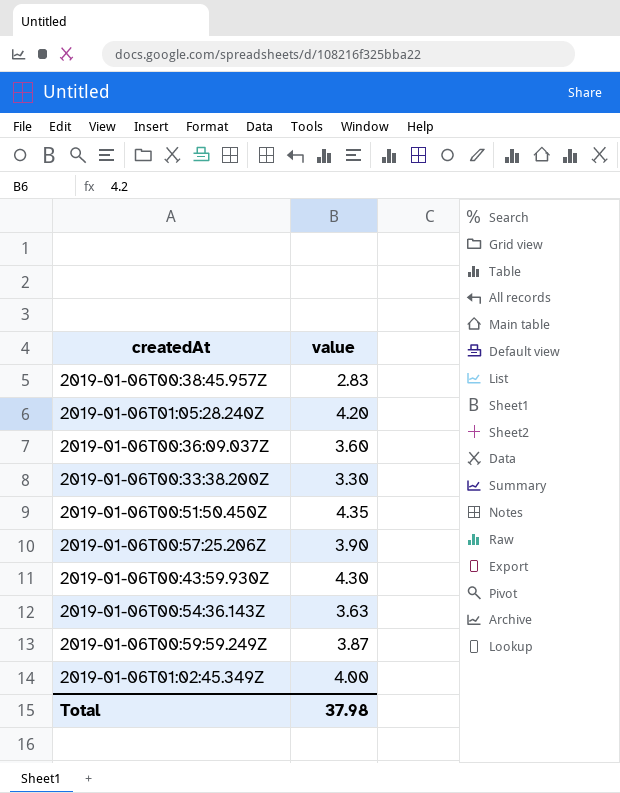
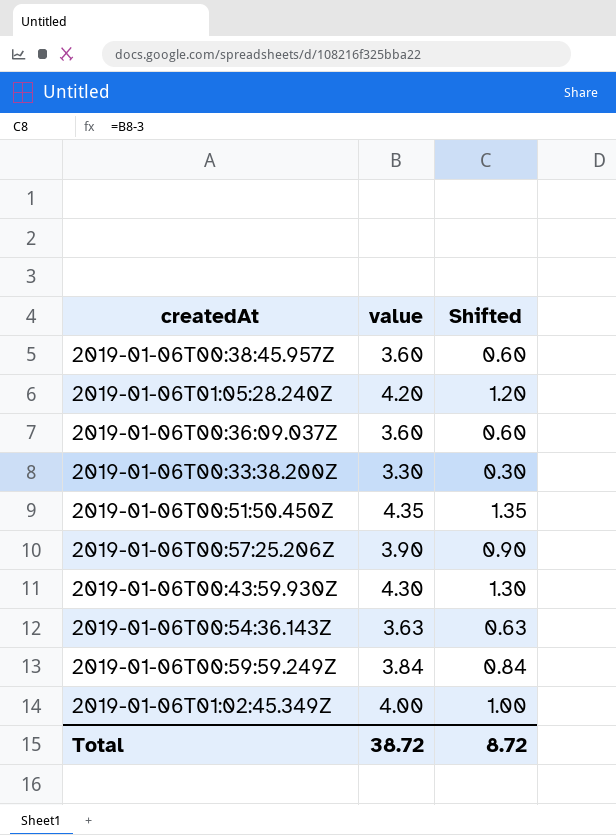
column Shifted | formula: none -> [value] - 3
2019-01-06T00:38:45.957Z | value: 2.83 -> 3.60
2019-01-06T00:59:59.249Z | value: 3.87 -> 3.84
Total | value: 37.98 -> 38.72

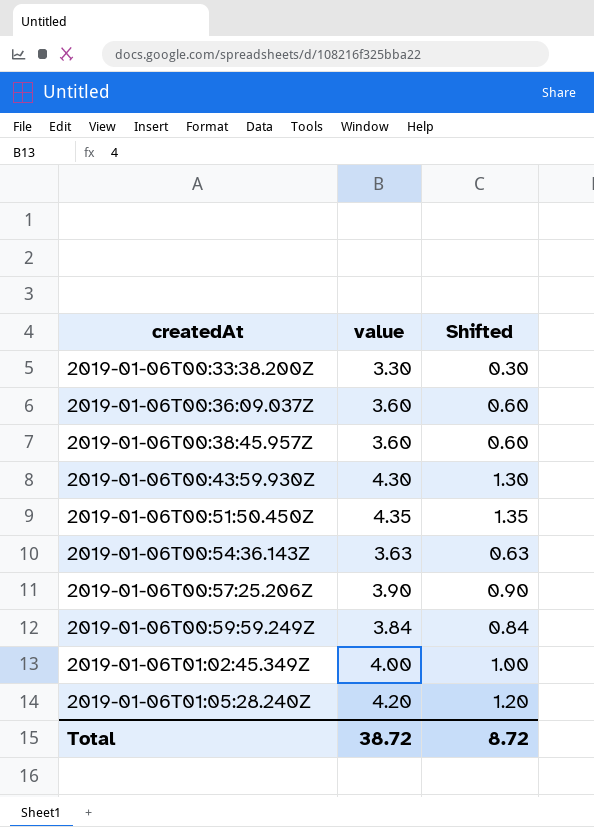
row order: none -> createdAt ascending

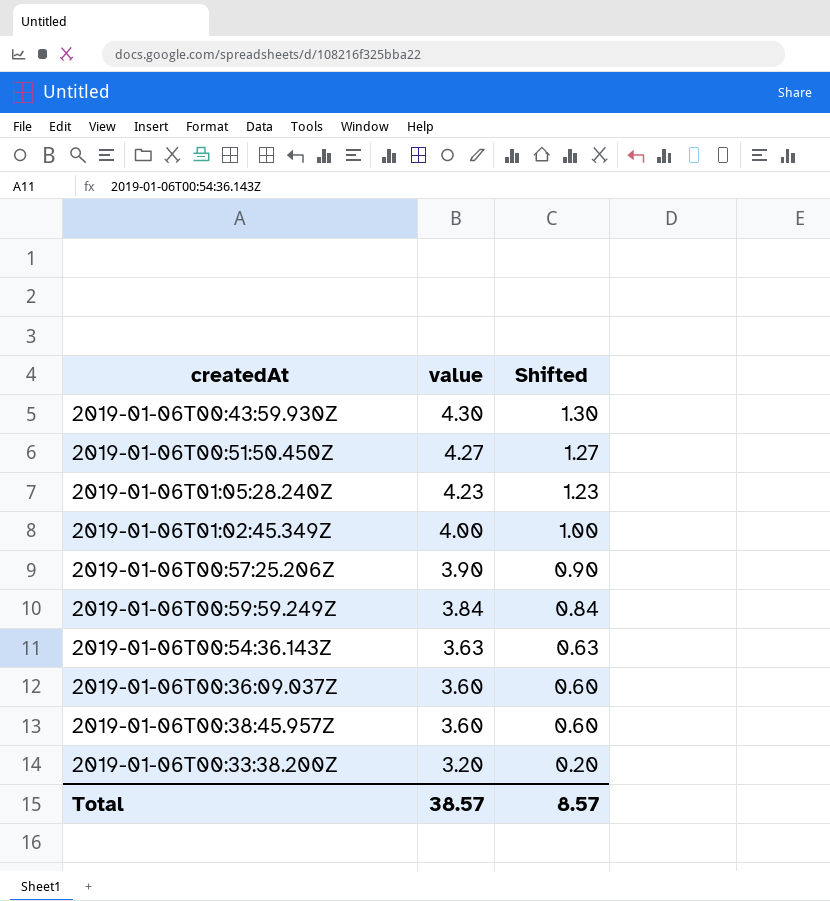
row order: createdAt ascending -> value descending
2019-01-06T00:51:50.450Z | value: 4.35 -> 4.27
2019-01-06T00:51:50.450Z | Shifted: 1.35 -> 1.27
2019-01-06T01:05:28.240Z | value: 4.20 -> 4.23
2019-01-06T01:05:28.240Z | Shifted: 1.20 -> 1.23
2019-01-06T00:33:38.200Z | value: 3.30 -> 3.20
2019-01-06T00:33:38.200Z | Shifted: 0.30 -> 0.20
Total | value: 38.72 -> 38.57
Total | Shifted: 8.72 -> 8.57

